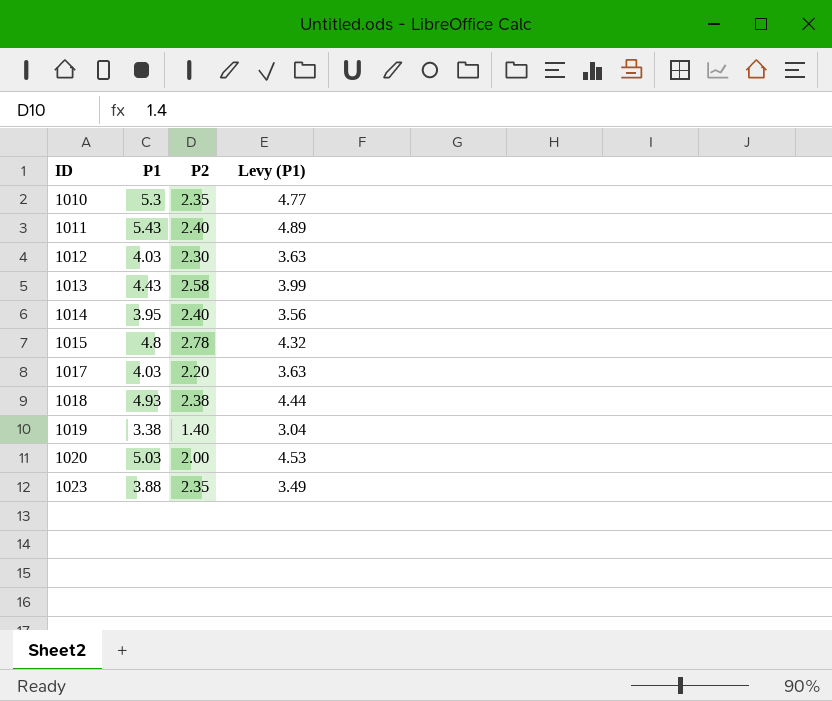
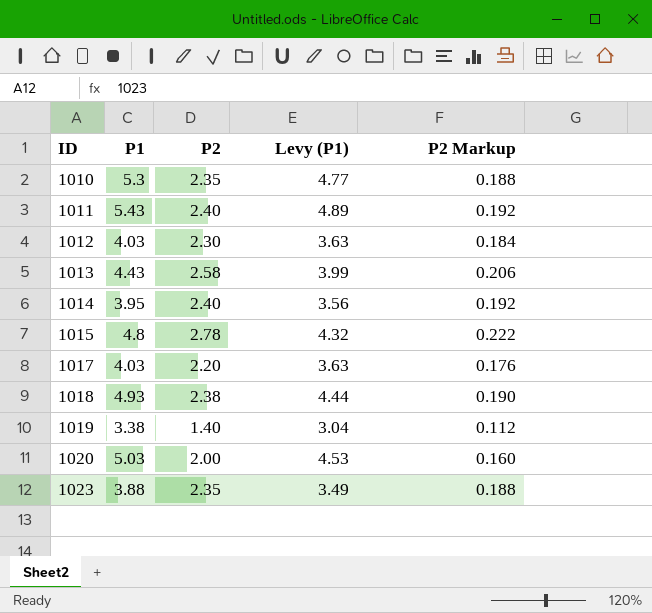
column P2 Markup | formula: none -> [P2] * 0.08

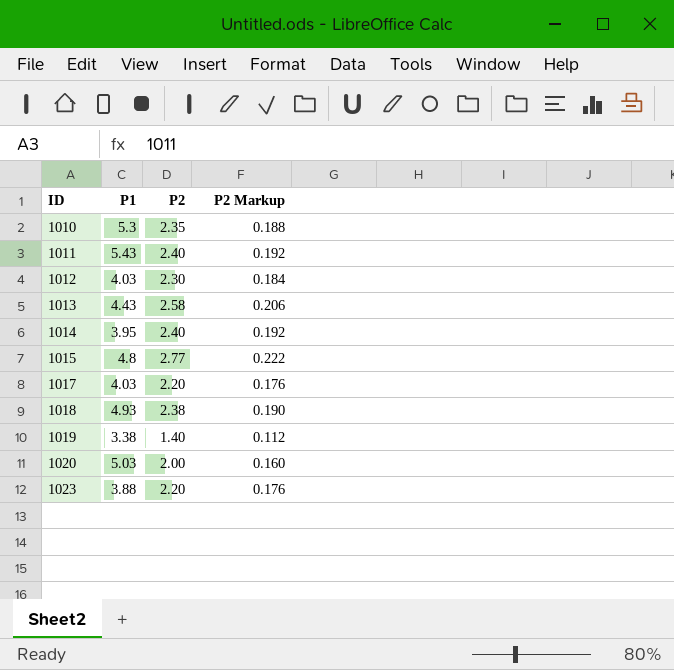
column Levy (P1) | formula: [P1] * 0.9 -> none
1015 | P2: 2.78 -> 2.77
1023 | P2: 2.35 -> 2.20
1023 | P2 Markup: 0.188 -> 0.176

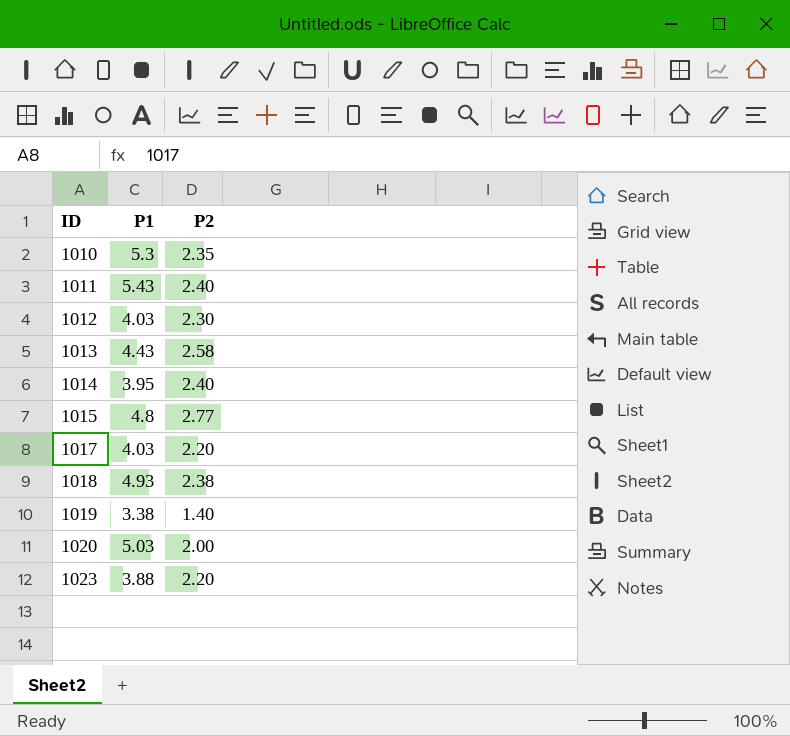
column P2 Markup | formula: [P2] * 0.08 -> none

